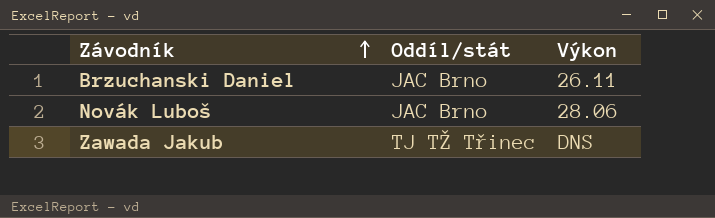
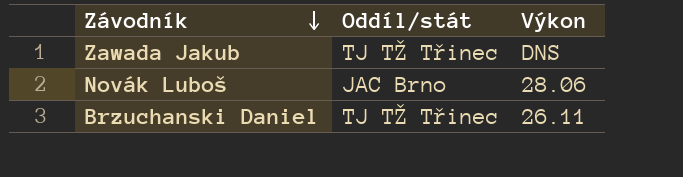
row order: Závodník ascending -> Závodník descending
Brzuchanski Daniel | Oddíl/stát: JAC Brno -> TJ TŽ Třinec

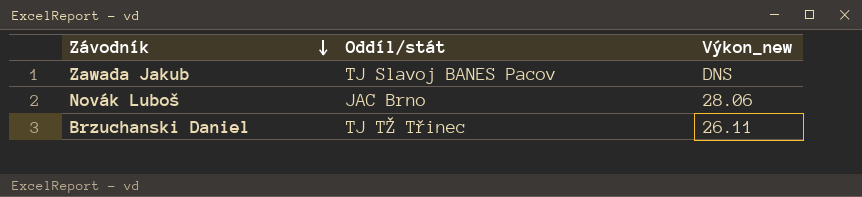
column name: Výkon -> Výkon_new
Zawada Jakub | Oddíl/stát: TJ TŽ Třinec -> TJ Slavoj BANES Pacov

